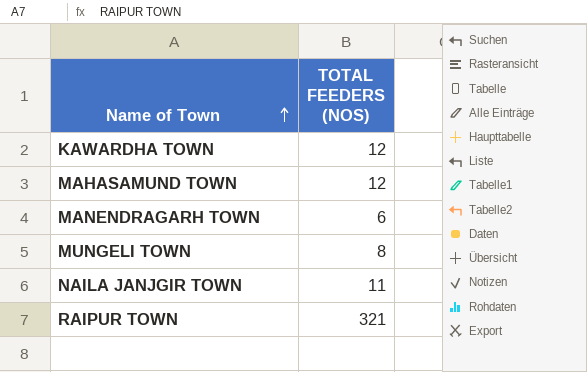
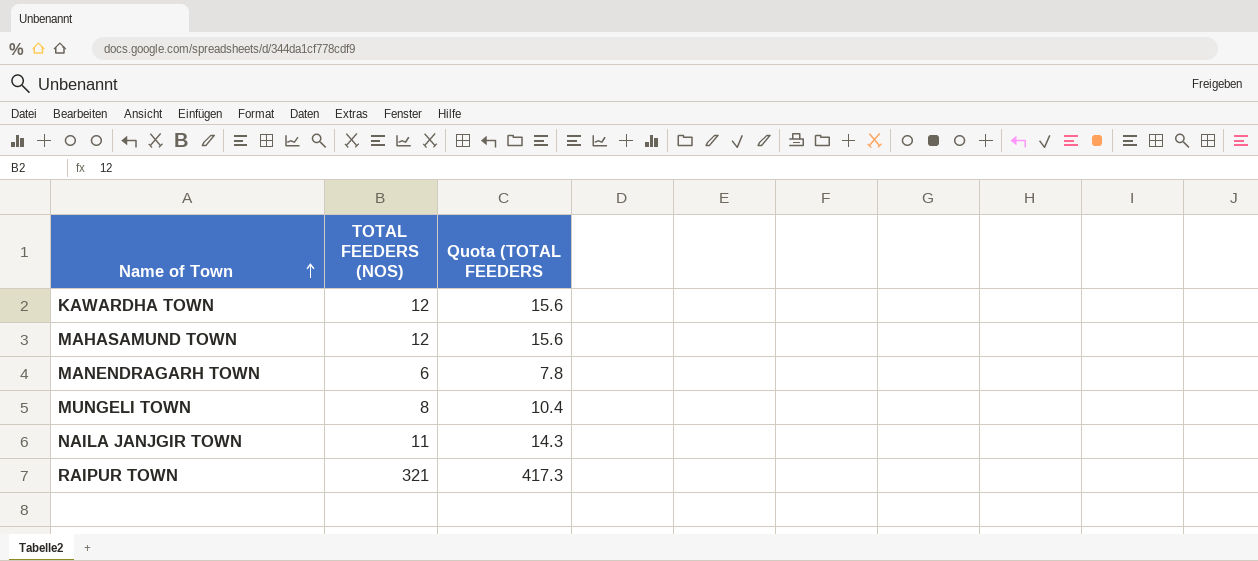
column Quota (TOTAL FEEDERS | formula: none -> [TOTAL FEEDERS (NOS)] * 1.3

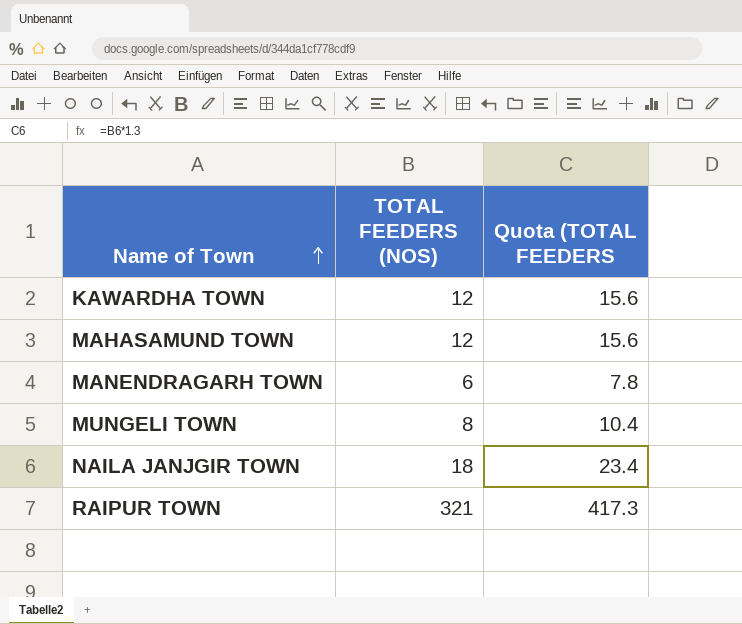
NAILA JANJGIR TOWN | TOTAL FEEDERS (NOS): 11 -> 18
NAILA JANJGIR TOWN | Quota (TOTAL FEEDERS: 14.3 -> 23.4

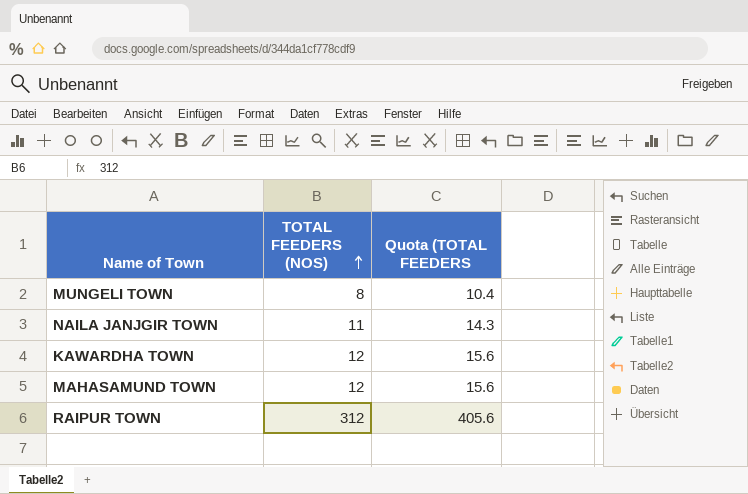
row order: Name of Town ascending -> TOTAL FEEDERS (NOS) ascending
row MANENDRAGARH TOWN: 6 | 7.8 -> none
NAILA JANJGIR TOWN | TOTAL FEEDERS (NOS): 18 -> 11
NAILA JANJGIR TOWN | Quota (TOTAL FEEDERS: 23.4 -> 14.3
RAIPUR TOWN | TOTAL FEEDERS (NOS): 321 -> 312
RAIPUR TOWN | Quota (TOTAL FEEDERS: 417.3 -> 405.6

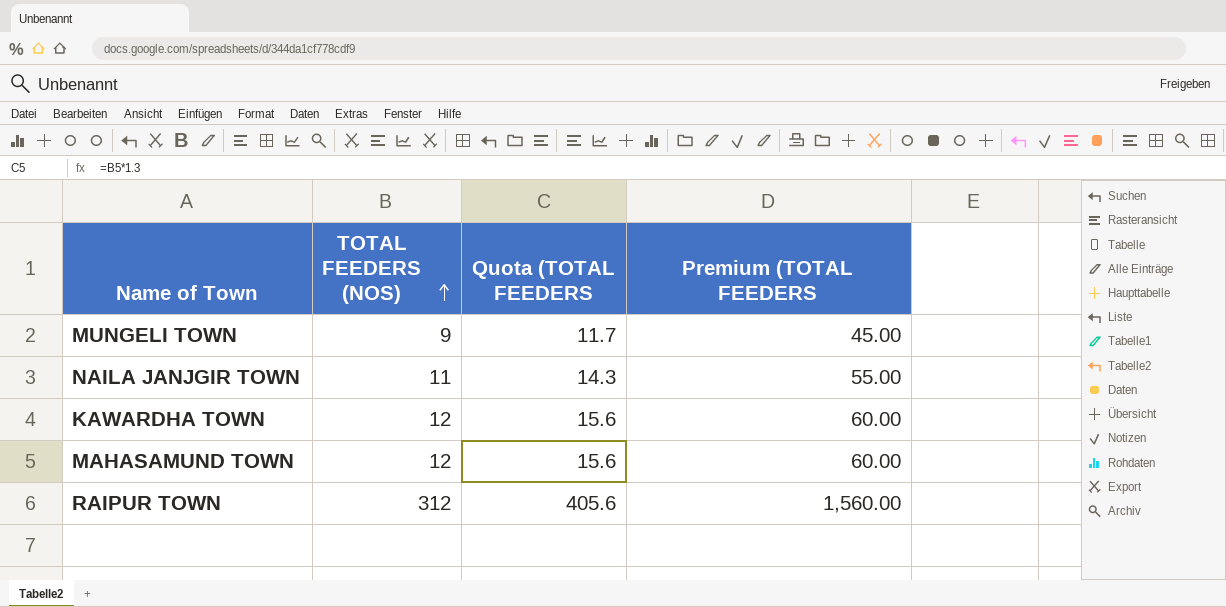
column Premium (TOTAL FEEDERS | formula: none -> [TOTAL FEEDERS (NOS)] * 5
MUNGELI TOWN | TOTAL FEEDERS (NOS): 8 -> 9
MUNGELI TOWN | Quota (TOTAL FEEDERS: 10.4 -> 11.7

